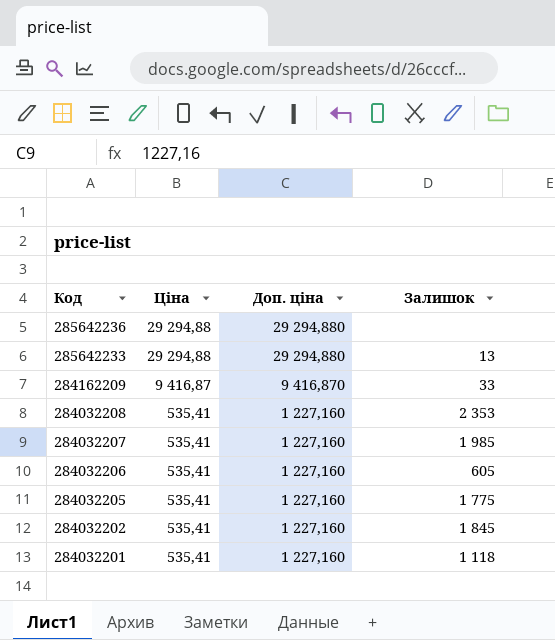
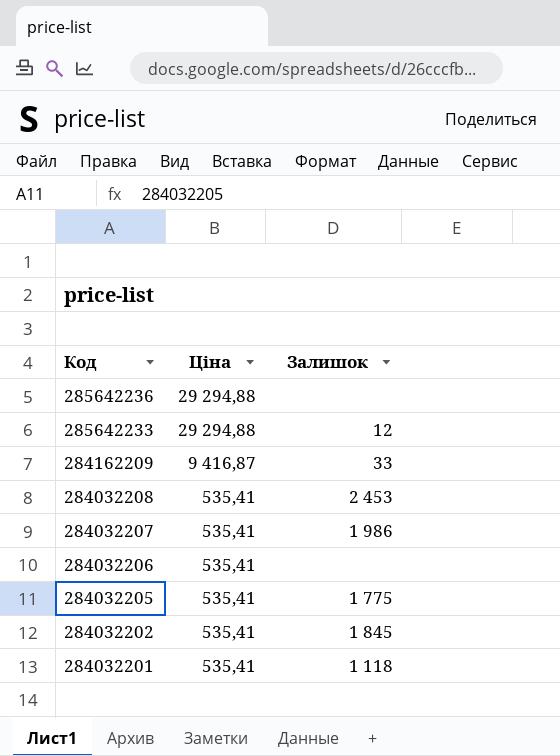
column Доп. ціна | position: 3 -> none
285642233 | Залишок: 13 -> 12
284032208 | Залишок: 2 353 -> 2 453
284032207 | Залишок: 1 985 -> 1 986
284032206 | Залишок: 605 -> none

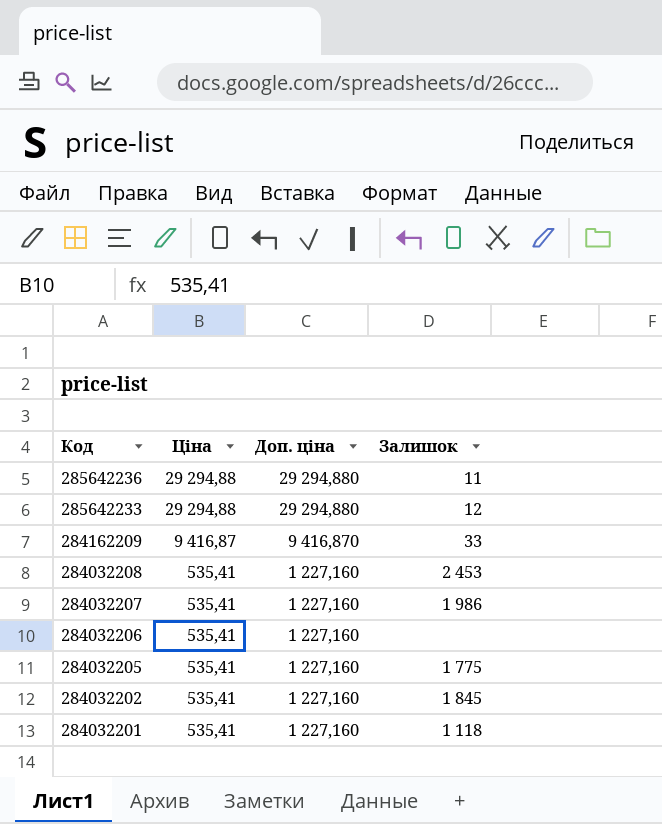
column Доп. ціна | position: none -> 3
285642236 | Залишок: none -> 11

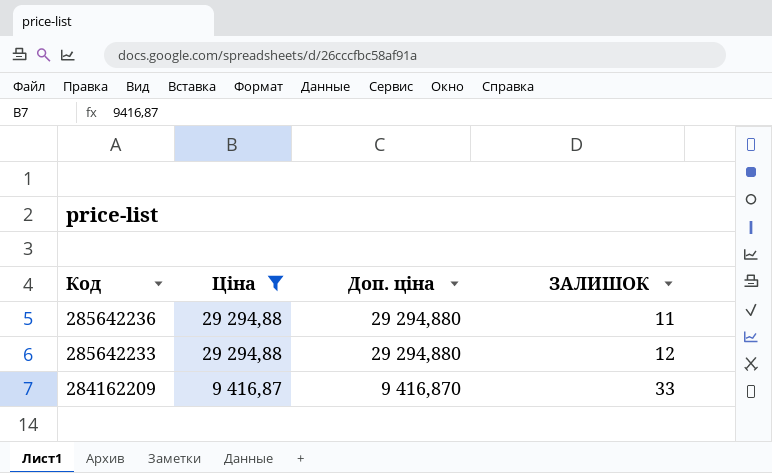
filter: none -> Ціна != 535,41
column name: Залишок -> ЗАЛИШОК

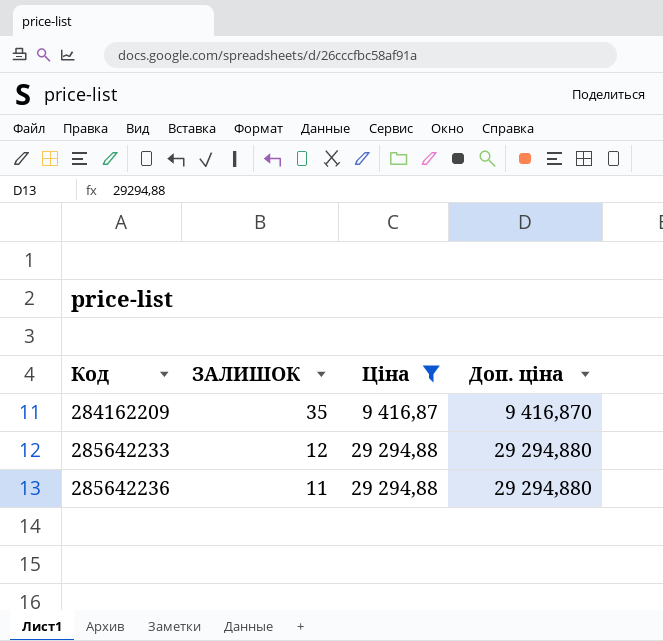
row order: Код descending -> Код ascending
column ЗАЛИШОК | position: 4 -> 2
284162209 | ЗАЛИШОК: 33 -> 35

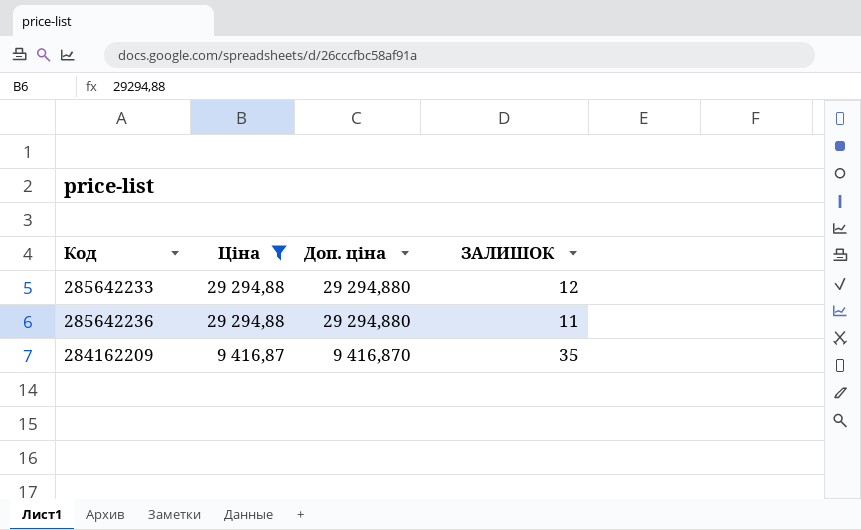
row order: Код ascending -> Ціна descending
column ЗАЛИШОК | position: 2 -> 4

